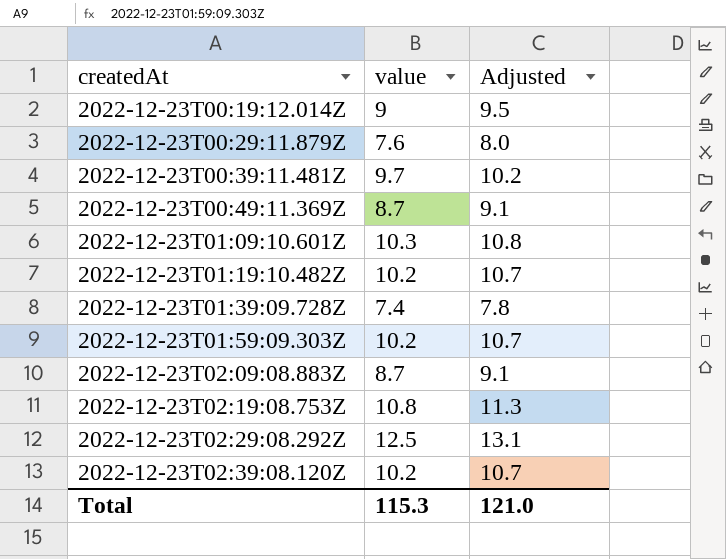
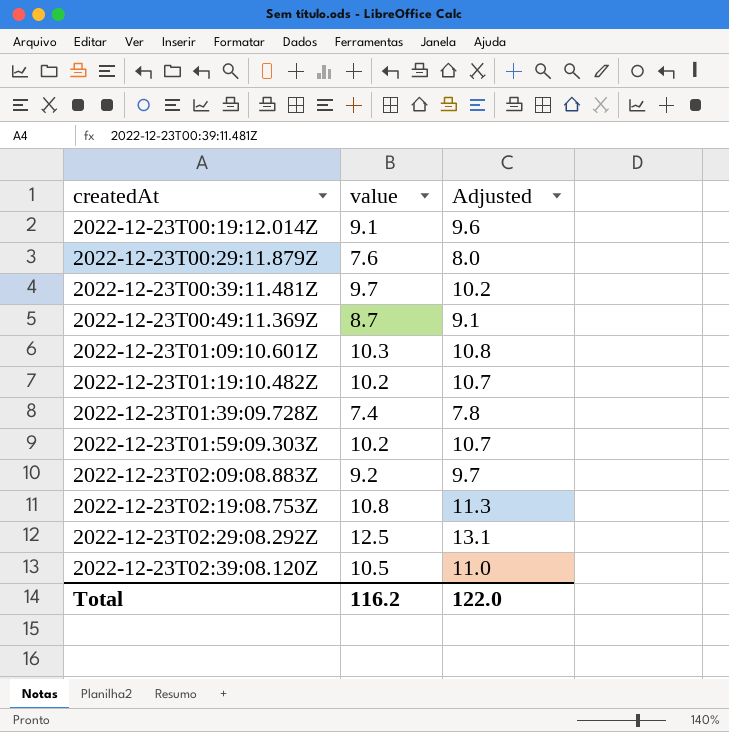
2022-12-23T00:19:12.014Z | value: 9 -> 9.1
2022-12-23T00:19:12.014Z | Adjusted: 9.5 -> 9.6
2022-12-23T02:09:08.883Z | value: 8.7 -> 9.2
2022-12-23T02:09:08.883Z | Adjusted: 9.1 -> 9.7
2022-12-23T02:39:08.120Z | value: 10.2 -> 10.5
2022-12-23T02:39:08.120Z | Adjusted: 10.7 -> 11.0
Total | value: 115.3 -> 116.2
Total | Adjusted: 121.0 -> 122.0

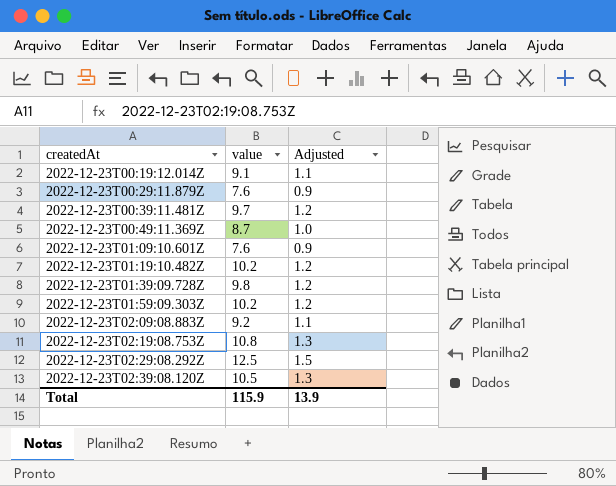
column Adjusted | formula: [value] * 1.05 -> [value] * 0.12
2022-12-23T01:09:10.601Z | value: 10.3 -> 7.6
2022-12-23T01:39:09.728Z | value: 7.4 -> 9.8
Total | value: 116.2 -> 115.9
Total | Adjusted: 122.0 -> 13.9

